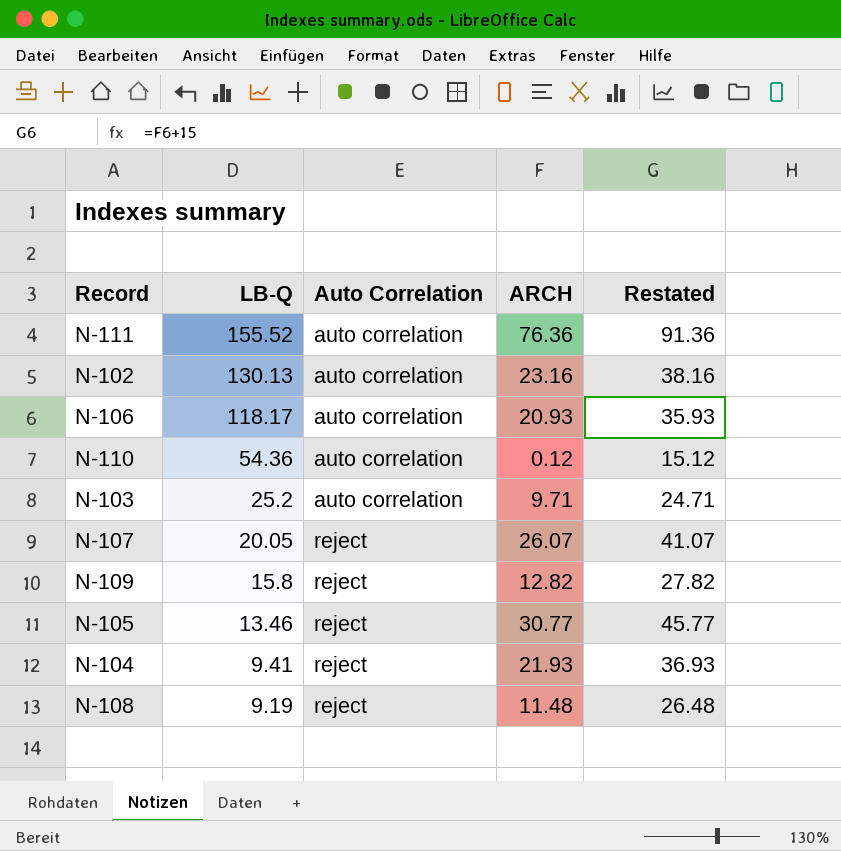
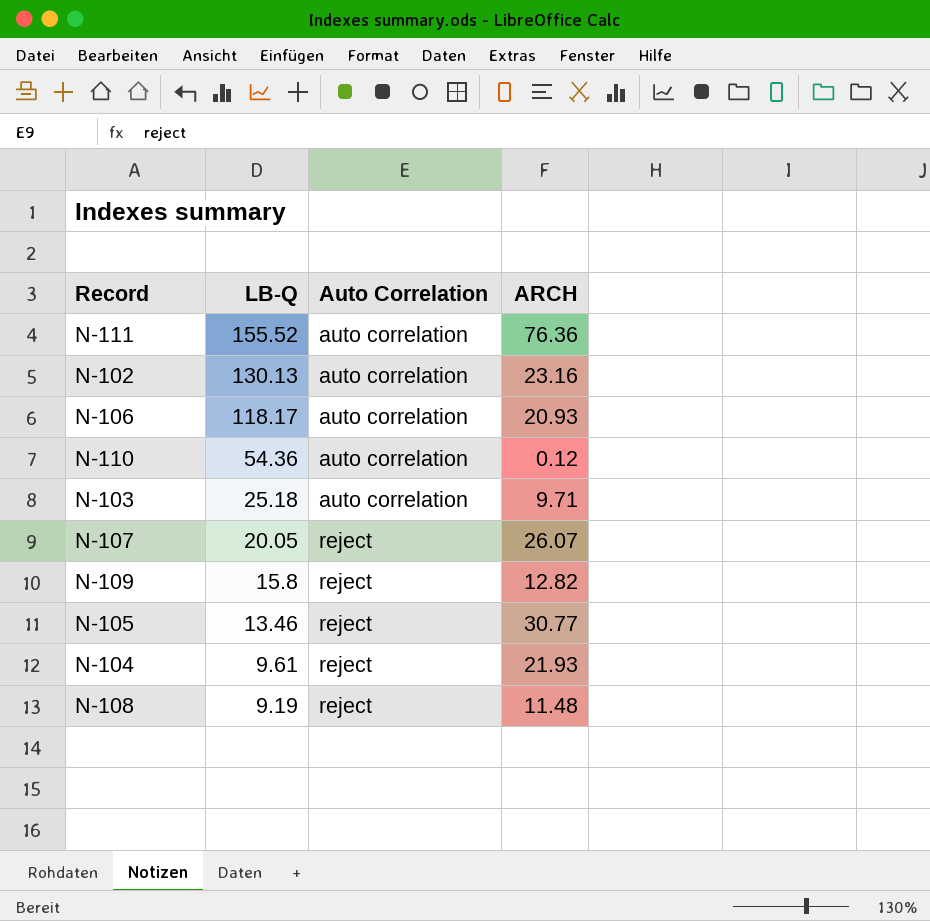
column Restated | formula: [ARCH] + 15 -> none
N-103 | LB-Q: 25.2 -> 25.18
N-104 | LB-Q: 9.41 -> 9.61

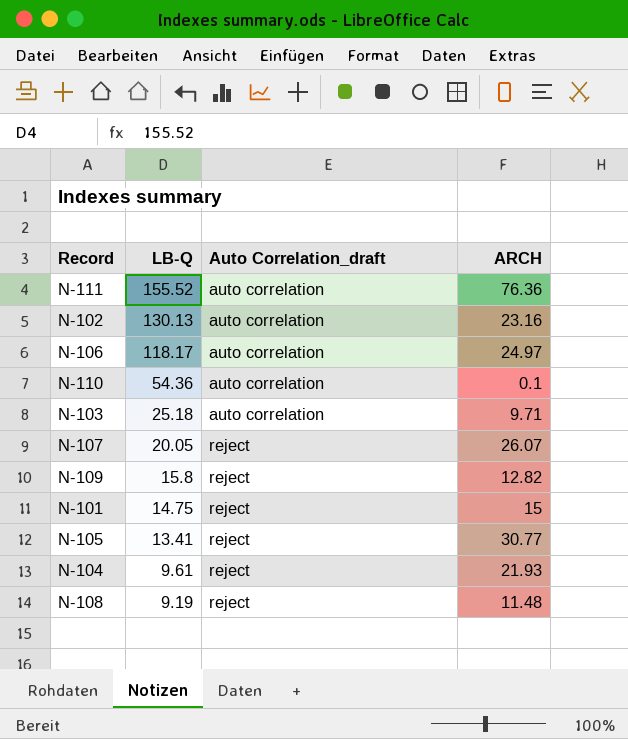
column name: Auto Correlation -> Auto Correlation_draft
N-106 | ARCH: 20.93 -> 24.97
N-110 | ARCH: 0.12 -> 0.1
row N-101: none -> 14.75 | reject | 15
N-105 | LB-Q: 13.46 -> 13.41

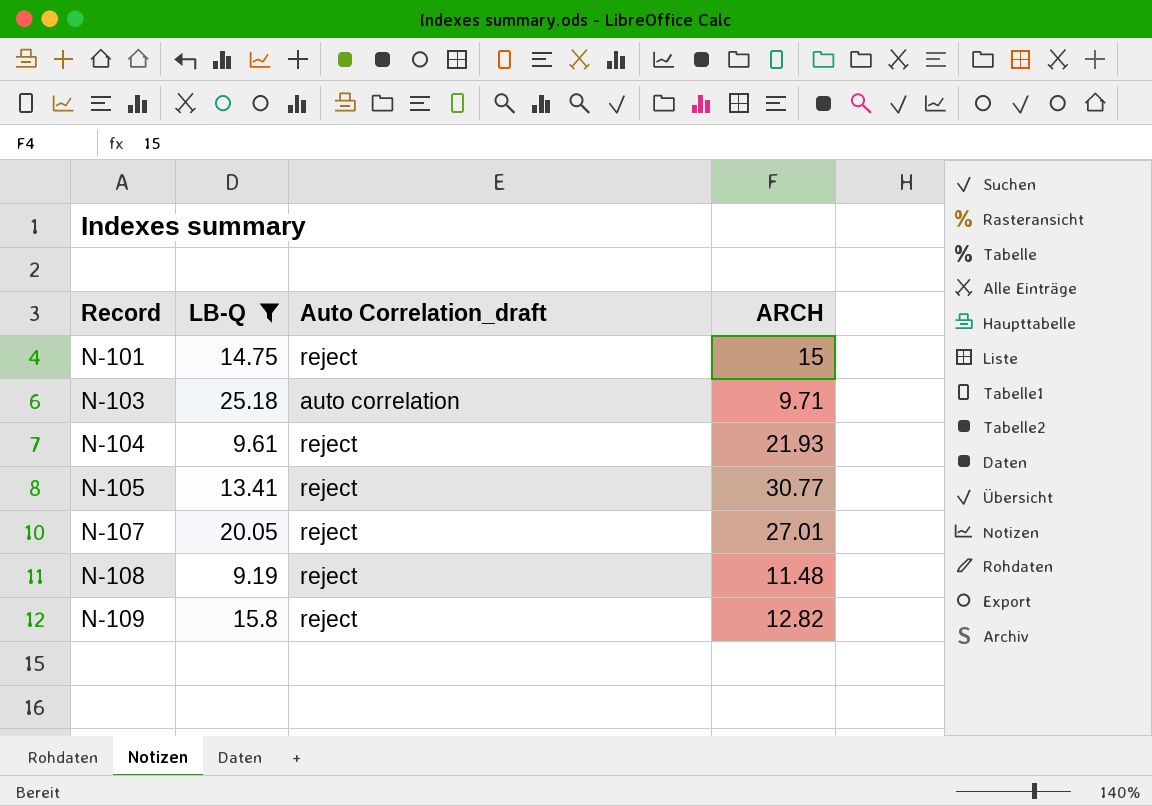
filter: none -> LB-Q <= 25.18
row order: LB-Q descending -> Record ascending
N-107 | ARCH: 26.07 -> 27.01

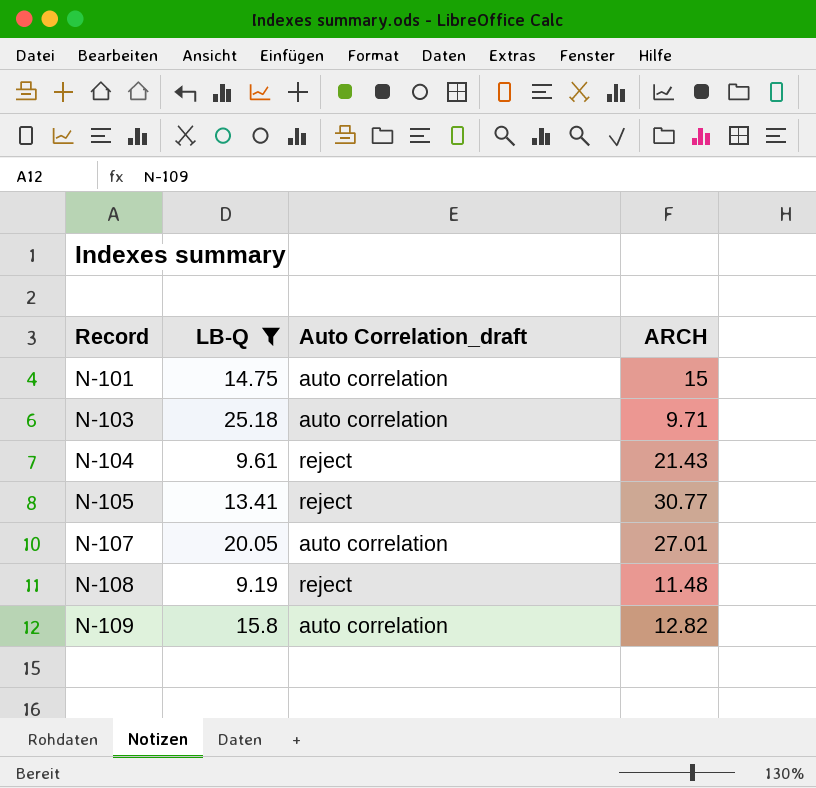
N-101 | Auto Correlation_draft: reject -> auto correlation
N-104 | ARCH: 21.93 -> 21.43
N-107 | Auto Correlation_draft: reject -> auto correlation
N-109 | Auto Correlation_draft: reject -> auto correlation

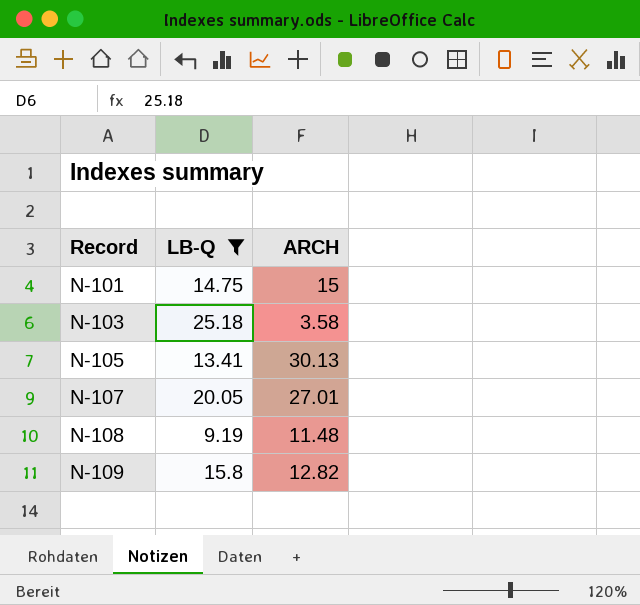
column Auto Correlation_draft | position: 3 -> none
row N-104: 9.61 | reject | 21.43 -> none
N-103 | ARCH: 9.71 -> 3.58
N-105 | ARCH: 30.77 -> 30.13

